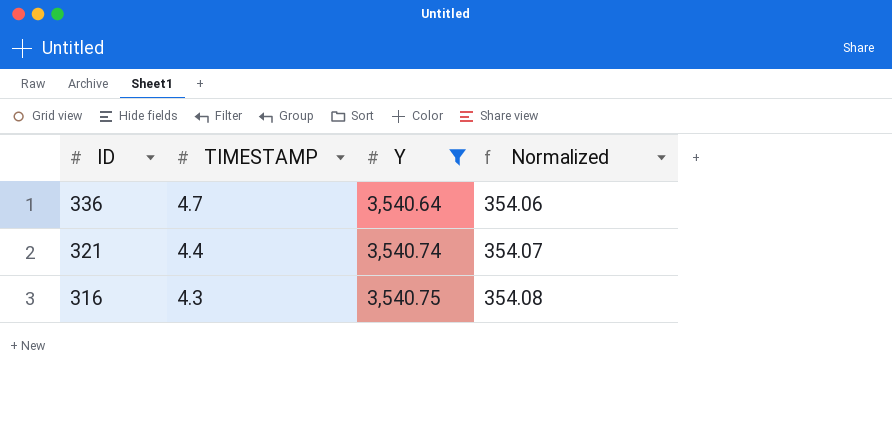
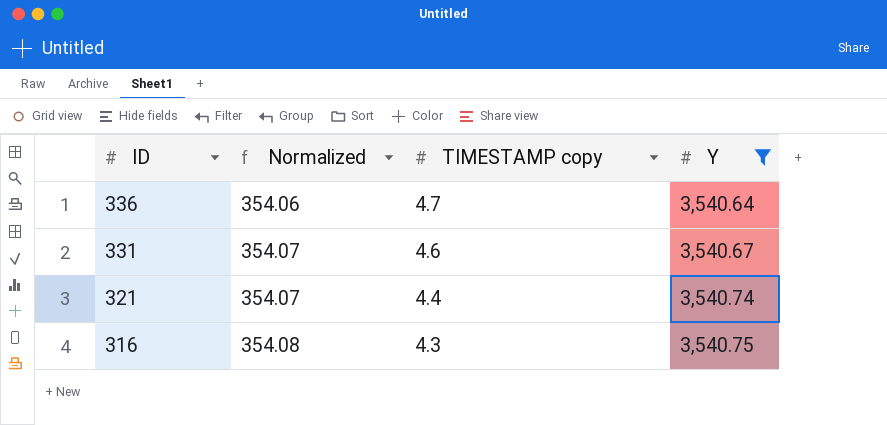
column Normalized | position: 4 -> 2
column name: TIMESTAMP -> TIMESTAMP copy
row 331: none -> 354.07 | 4.6 | 3,540.67

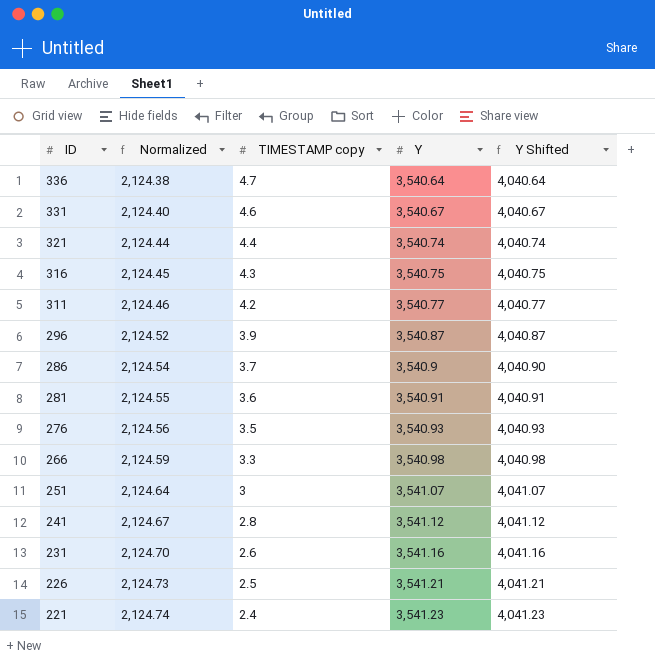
filter: Y <= 3,540.75 -> none
column Normalized | formula: [Y] * 0.1 -> [Y] * 0.6
column Y Shifted | formula: none -> [Y] + 500

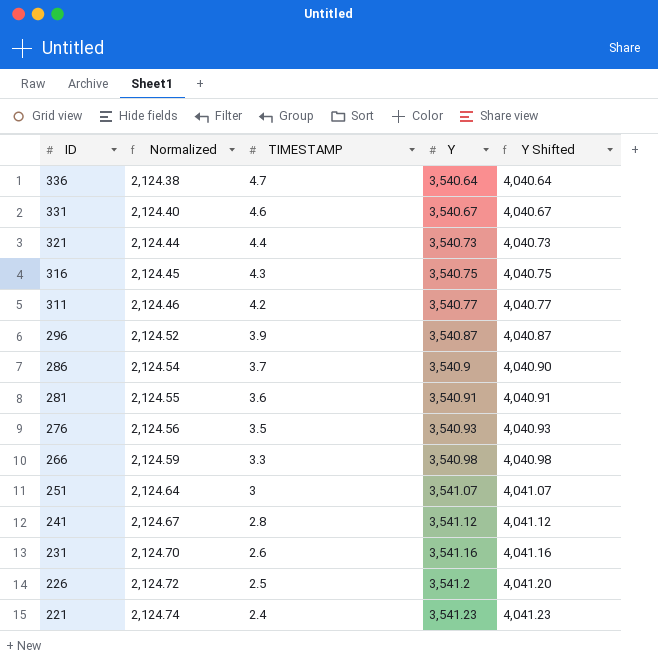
column name: TIMESTAMP copy -> TIMESTAMP
321 | Y: 3,540.74 -> 3,540.73
321 | Y Shifted: 4,040.74 -> 4,040.73
226 | Normalized: 2,124.73 -> 2,124.72
226 | Y: 3,541.21 -> 3,541.2
226 | Y Shifted: 4,041.21 -> 4,041.20

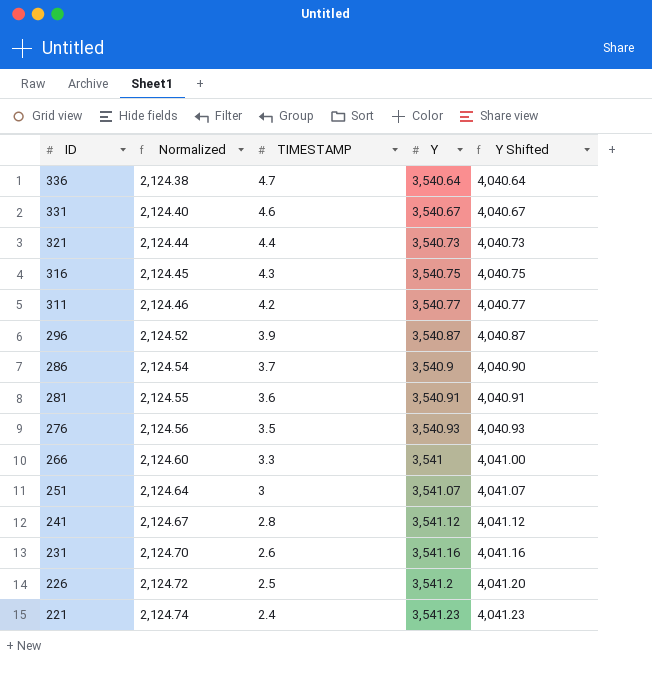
266 | Normalized: 2,124.59 -> 2,124.60
266 | Y: 3,540.98 -> 3,541
266 | Y Shifted: 4,040.98 -> 4,041.00

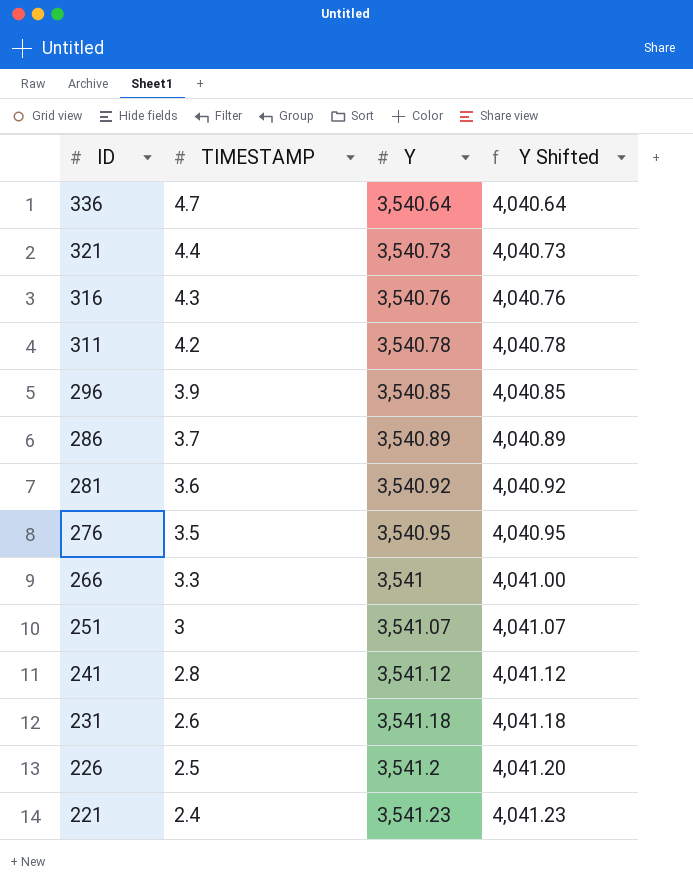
column Normalized | formula: [Y] * 0.6 -> none
row 331: 2,124.40 | 4.6 | 3,540.67 | 4,040.67 -> none
316 | Y: 3,540.75 -> 3,540.76
316 | Y Shifted: 4,040.75 -> 4,040.76
311 | Y: 3,540.77 -> 3,540.78
311 | Y Shifted: 4,040.77 -> 4,040.78
296 | Y: 3,540.87 -> 3,540.85
296 | Y Shifted: 4,040.87 -> 4,040.85
286 | Y: 3,540.9 -> 3,540.89
286 | Y Shifted: 4,040.90 -> 4,040.89
281 | Y: 3,540.91 -> 3,540.92
281 | Y Shifted: 4,040.91 -> 4,040.92
276 | Y: 3,540.93 -> 3,540.95
276 | Y Shifted: 4,040.93 -> 4,040.95
231 | Y: 3,541.16 -> 3,541.18
231 | Y Shifted: 4,041.16 -> 4,041.18

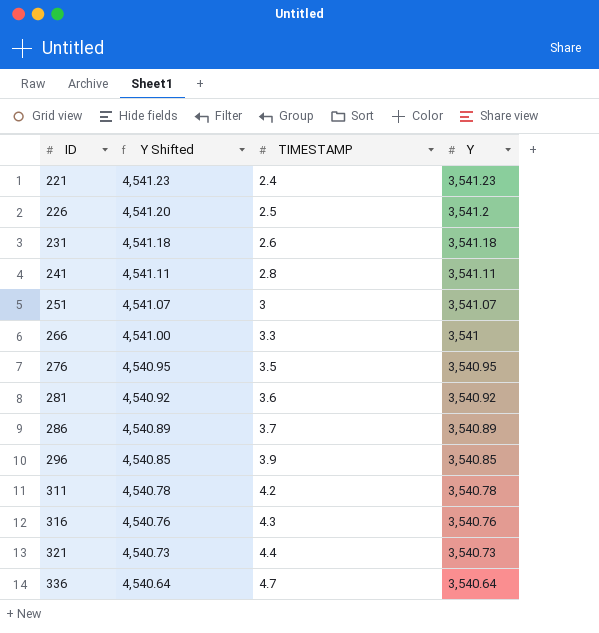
row order: ID descending -> ID ascending
column Y Shifted | formula: [Y] + 500 -> [Y] + 1000
column Y Shifted | position: 4 -> 2
241 | Y: 3,541.12 -> 3,541.11

